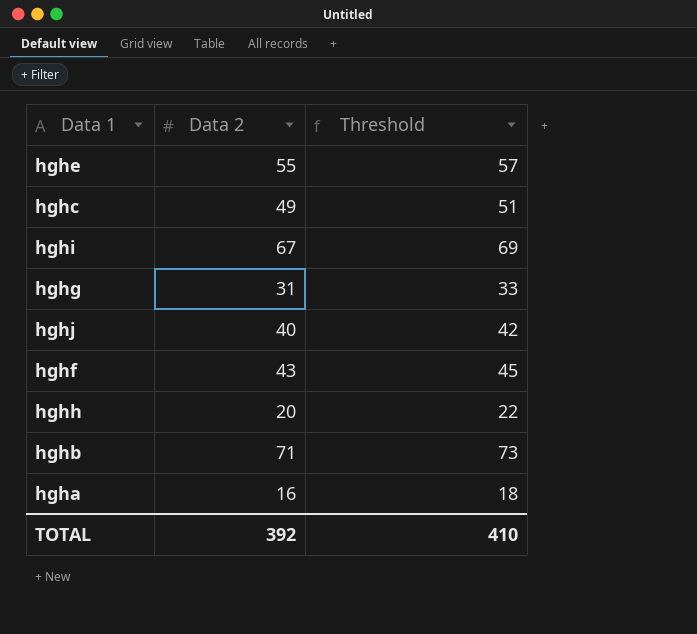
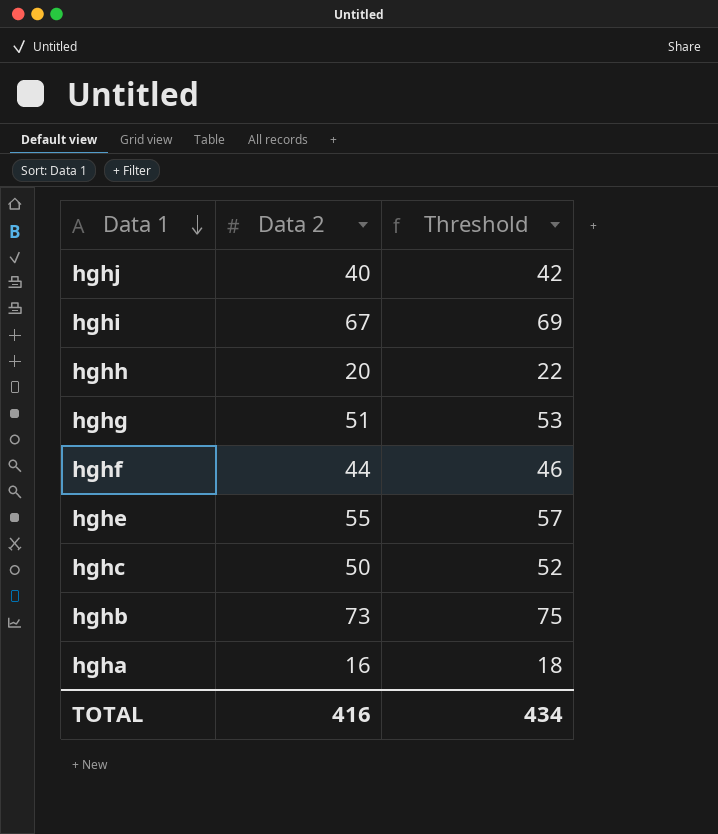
row order: none -> Data 1 descending
hghg | Data 2: 31 -> 51
hghg | Threshold: 33 -> 53
hghf | Data 2: 43 -> 44
hghf | Threshold: 45 -> 46
hghc | Data 2: 49 -> 50
hghc | Threshold: 51 -> 52
hghb | Data 2: 71 -> 73
hghb | Threshold: 73 -> 75
TOTAL | Data 2: 392 -> 416
TOTAL | Threshold: 410 -> 434

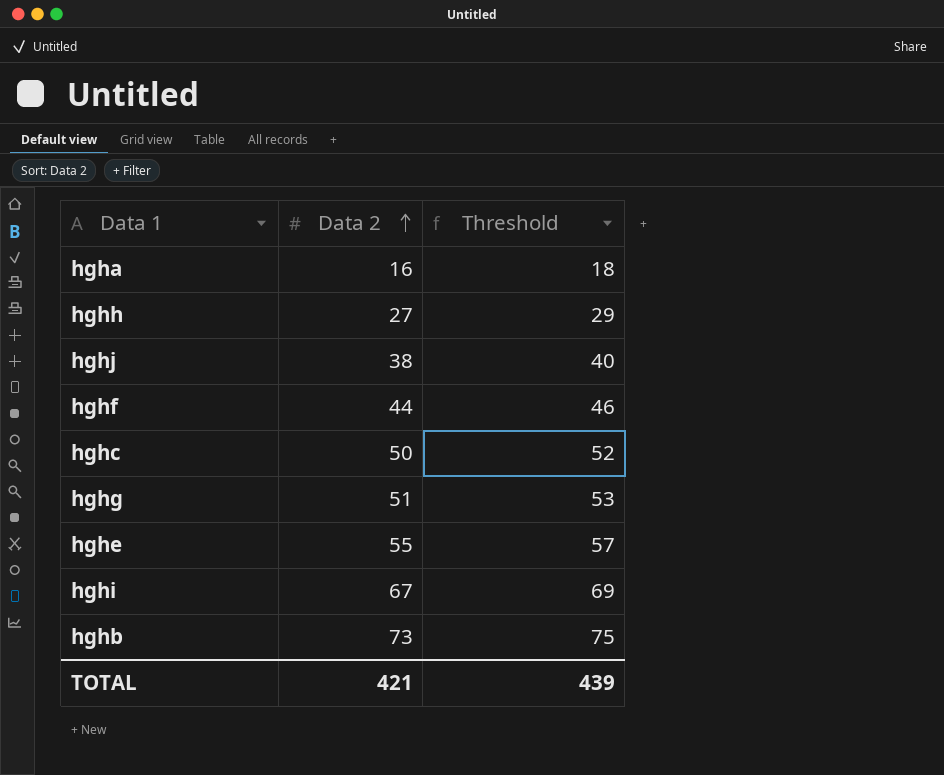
row order: Data 1 descending -> Data 2 ascending
hghh | Data 2: 20 -> 27
hghh | Threshold: 22 -> 29
hghj | Data 2: 40 -> 38
hghj | Threshold: 42 -> 40
TOTAL | Data 2: 416 -> 421
TOTAL | Threshold: 434 -> 439

